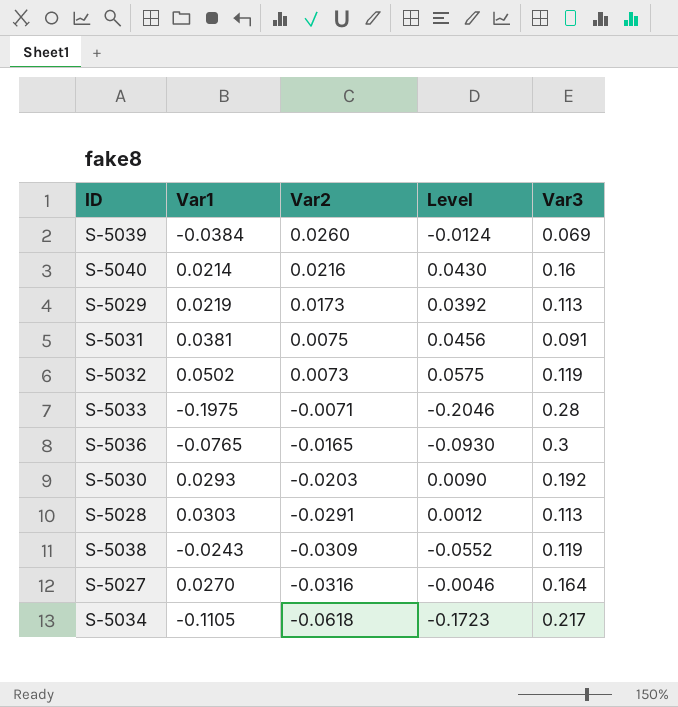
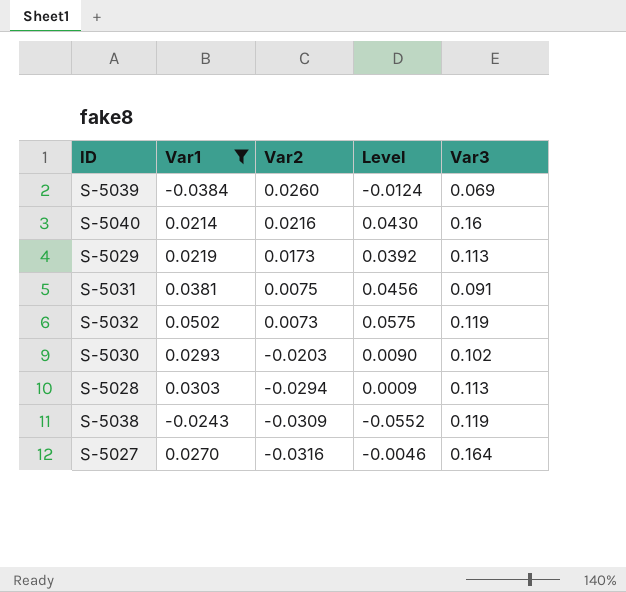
filter: none -> Var1 >= -0.0384
S-5030 | Var3: 0.192 -> 0.102
S-5028 | Var2: -0.0291 -> -0.0294
S-5028 | Level: 0.0012 -> 0.0009

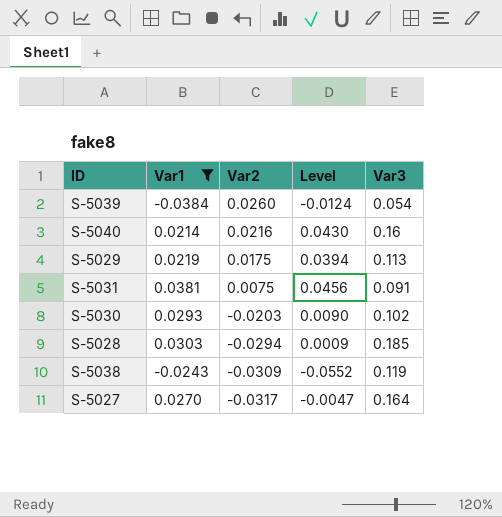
row S-5032: 0.0502 | 0.0073 | 0.0575 | 0.119 -> none
S-5039 | Var3: 0.069 -> 0.054
S-5029 | Var2: 0.0173 -> 0.0175
S-5029 | Level: 0.0392 -> 0.0394
S-5028 | Var3: 0.113 -> 0.185
S-5027 | Var2: -0.0316 -> -0.0317
S-5027 | Level: -0.0046 -> -0.0047

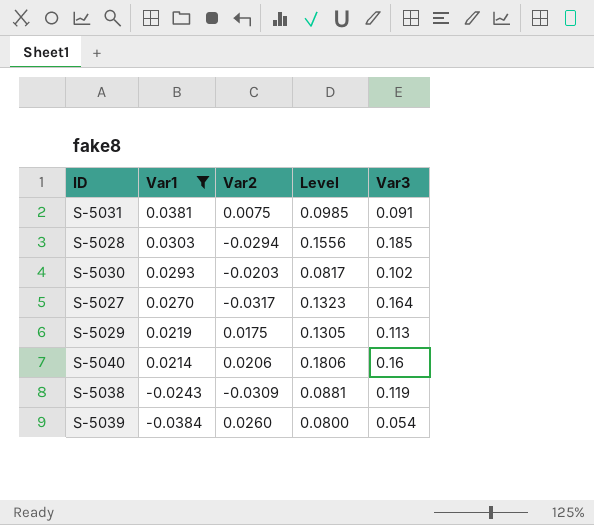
row order: Var2 descending -> Var1 descending
column Level | formula: [Var1] + [Var2] -> [Var2] + [Var3]
S-5040 | Var2: 0.0216 -> 0.0206

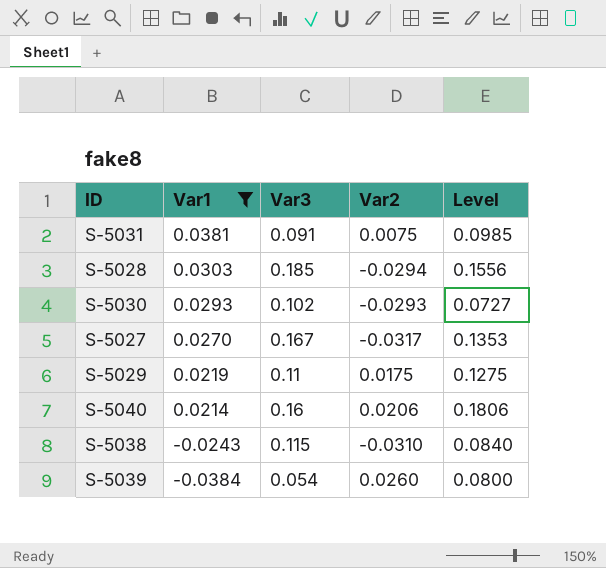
column Var3 | position: 5 -> 3
S-5030 | Var2: -0.0203 -> -0.0293
S-5030 | Level: 0.0817 -> 0.0727
S-5027 | Var3: 0.164 -> 0.167
S-5027 | Level: 0.1323 -> 0.1353
S-5029 | Var3: 0.113 -> 0.11
S-5029 | Level: 0.1305 -> 0.1275
S-5038 | Var3: 0.119 -> 0.115
S-5038 | Var2: -0.0309 -> -0.0310
S-5038 | Level: 0.0881 -> 0.0840

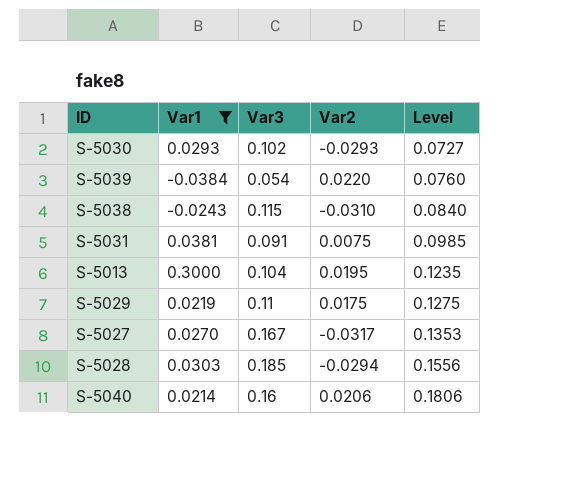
row order: Var1 descending -> Level ascending
S-5039 | Var2: 0.0260 -> 0.0220
S-5039 | Level: 0.0800 -> 0.0760
row S-5013: none -> 0.3000 | 0.104 | 0.0195 | 0.1235

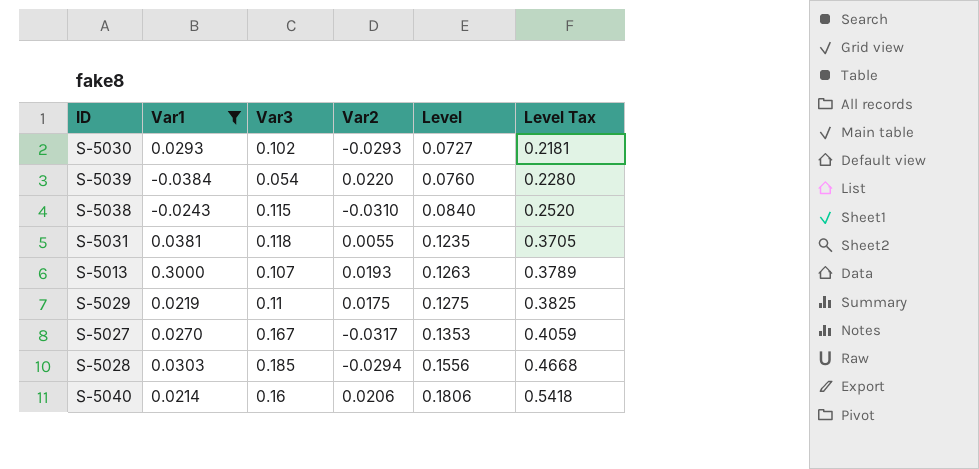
column Level Tax | formula: none -> [Level] * 3
S-5031 | Var3: 0.091 -> 0.118
S-5031 | Var2: 0.0075 -> 0.0055
S-5031 | Level: 0.0985 -> 0.1235
S-5013 | Var3: 0.104 -> 0.107
S-5013 | Var2: 0.0195 -> 0.0193
S-5013 | Level: 0.1235 -> 0.1263

